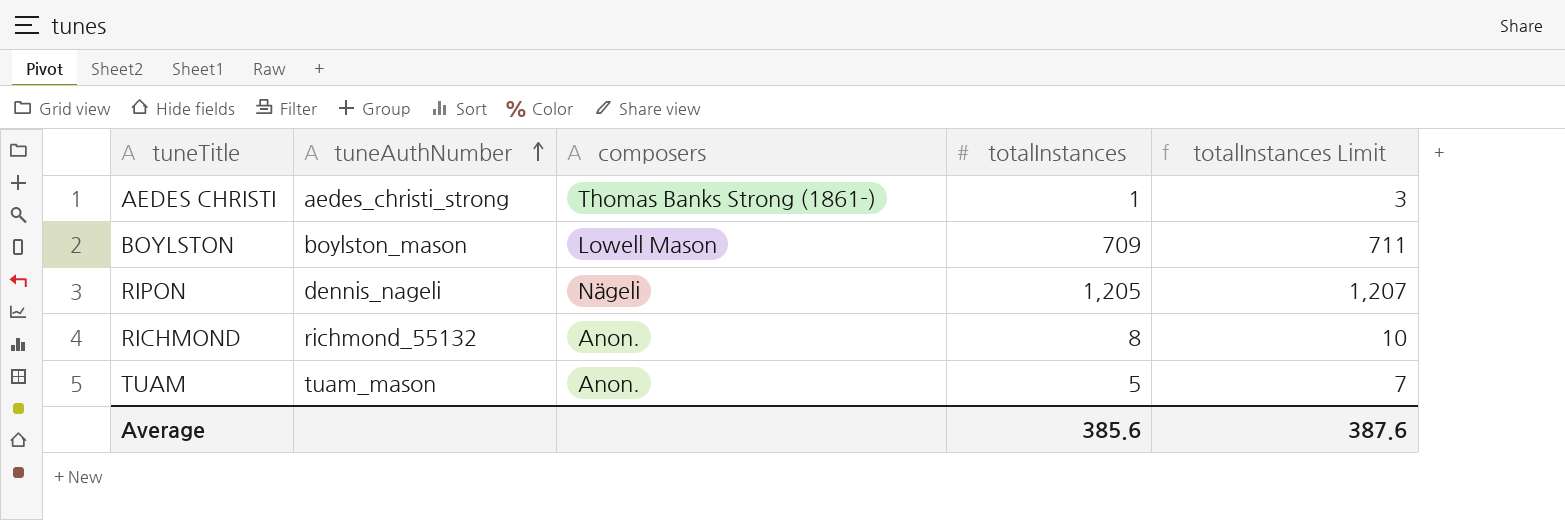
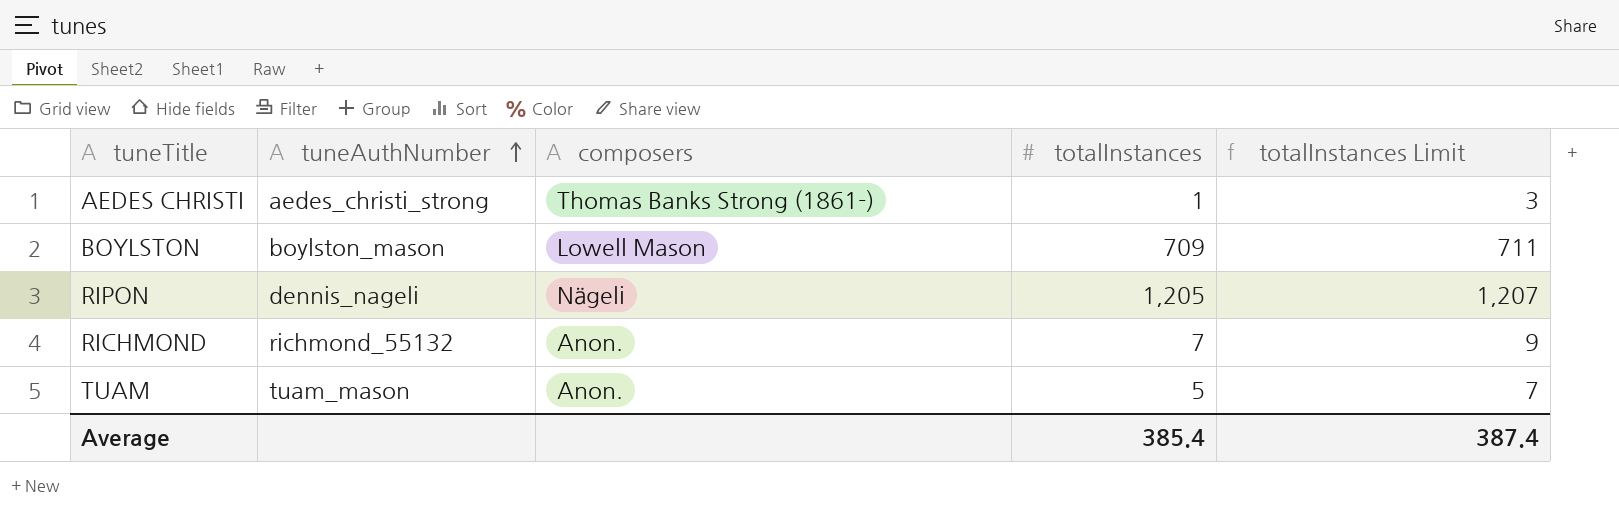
RICHMOND | totalInstances: 8 -> 7
RICHMOND | totalInstances Limit: 10 -> 9
Average | totalInstances: 385.6 -> 385.4
Average | totalInstances Limit: 387.6 -> 387.4

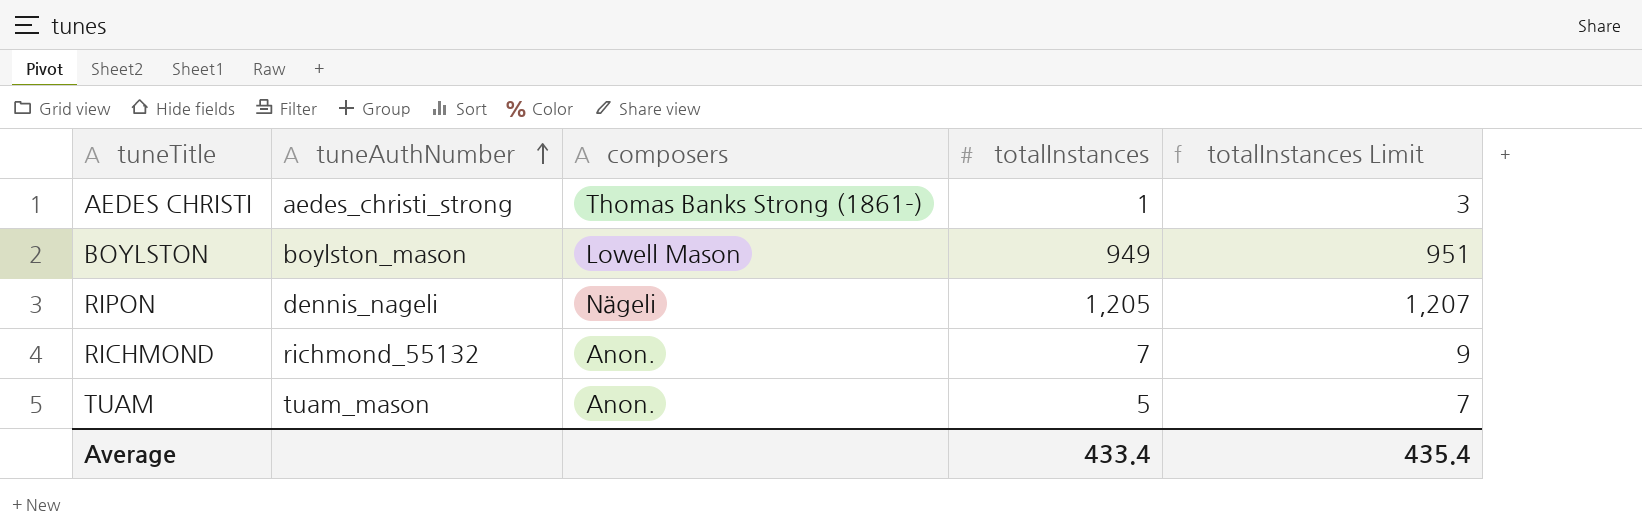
BOYLSTON | totalInstances: 709 -> 949
BOYLSTON | totalInstances Limit: 711 -> 951
Average | totalInstances: 385.4 -> 433.4
Average | totalInstances Limit: 387.4 -> 435.4

